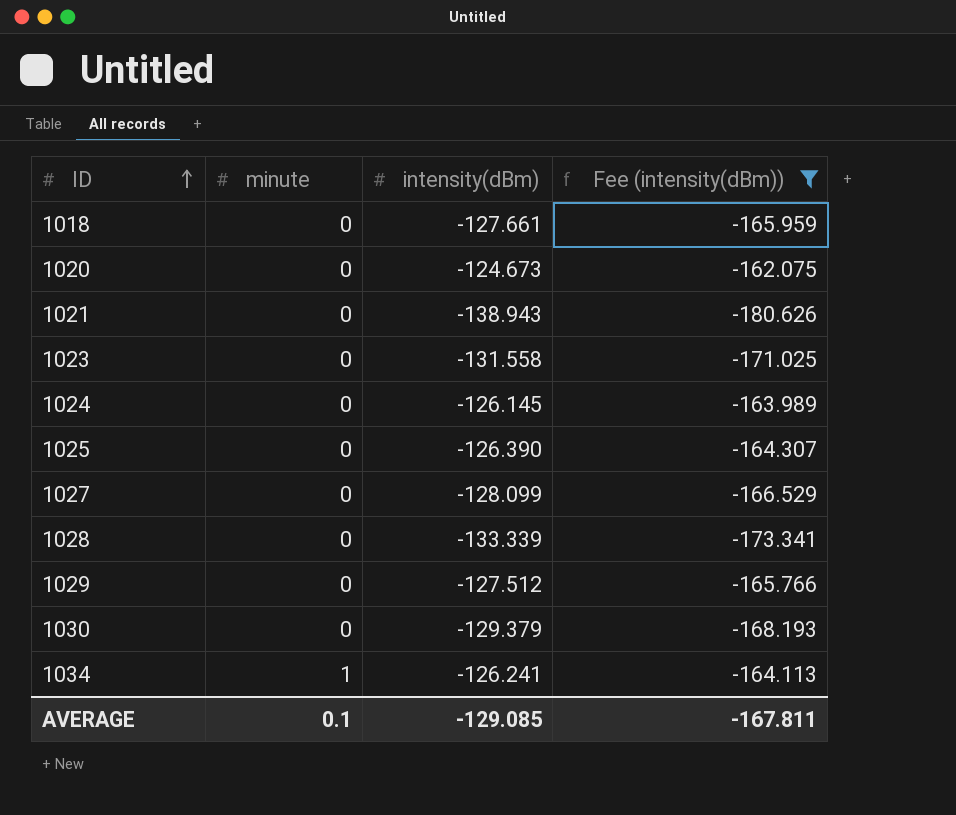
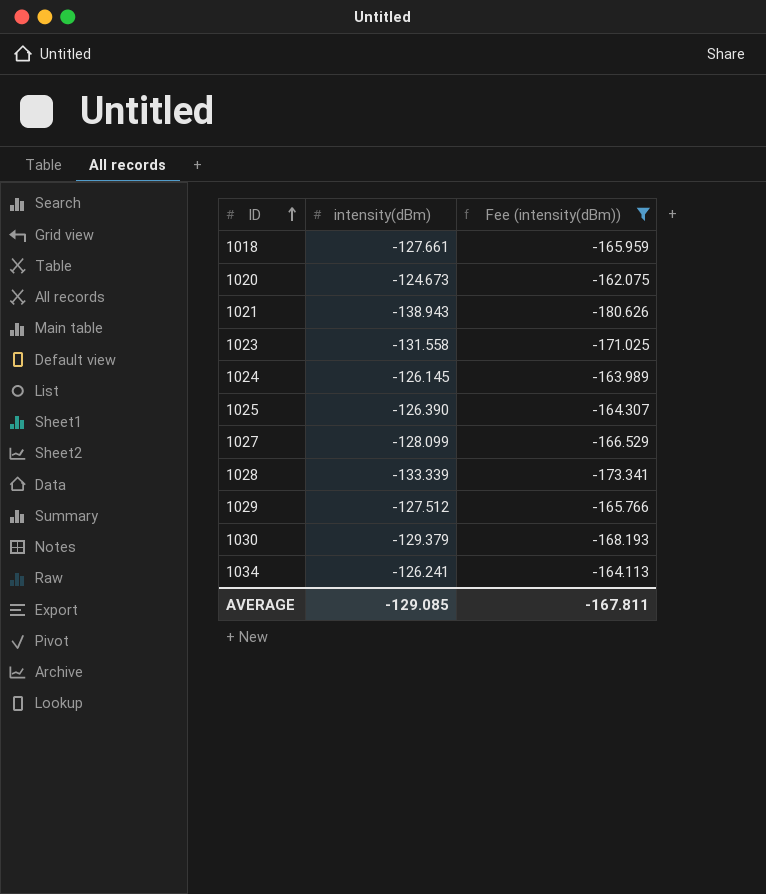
column minute | position: 2 -> none

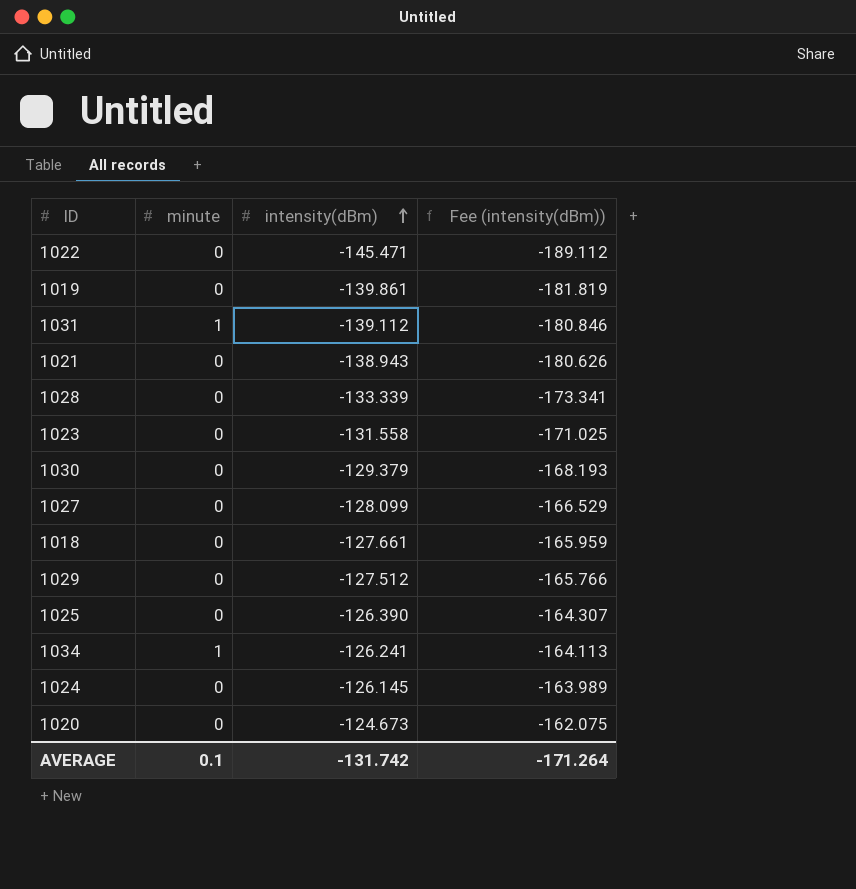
filter: Fee (intensity(dBm)) >= -180.626 -> none
row order: ID ascending -> intensity(dBm) ascending
column minute | position: none -> 2
AVERAGE | intensity(dBm): -129.085 -> -131.742
AVERAGE | Fee (intensity(dBm)): -167.811 -> -171.264

